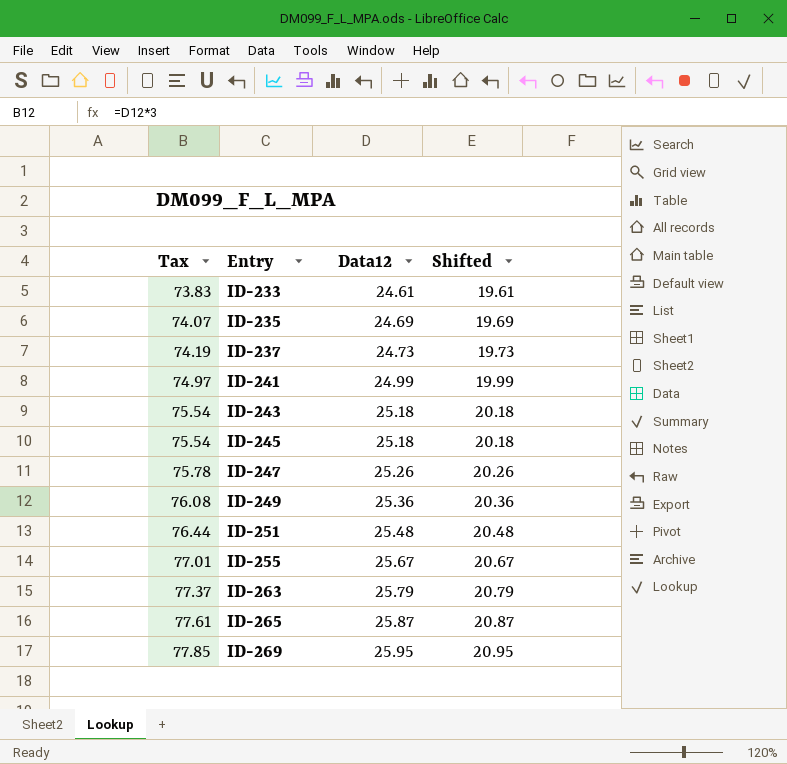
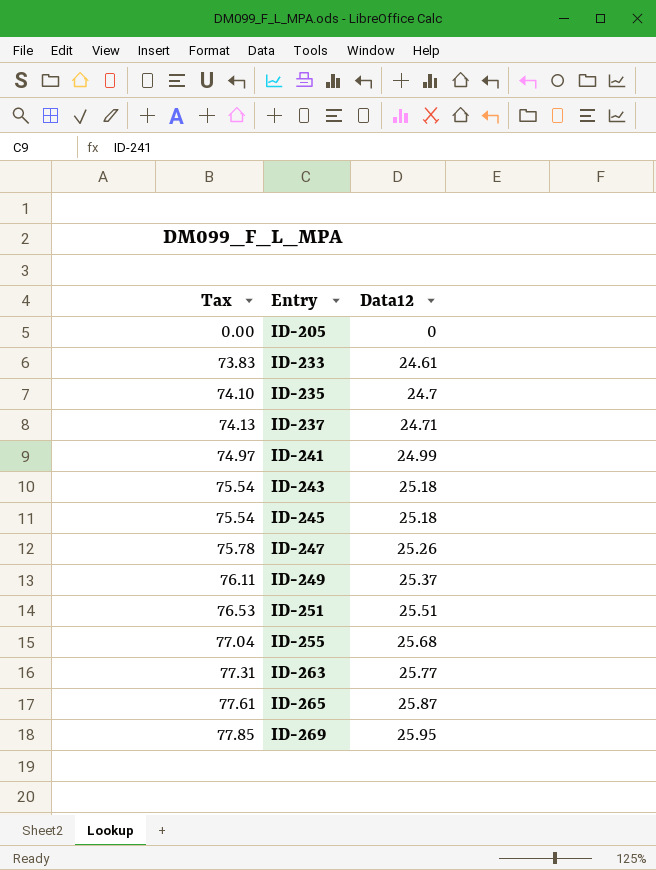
column Shifted | formula: [Data12] - 5 -> none
row ID-205: none -> 0.00 | 0
ID-235 | Tax: 74.07 -> 74.10
ID-235 | Data12: 24.69 -> 24.7
ID-237 | Tax: 74.19 -> 74.13
ID-237 | Data12: 24.73 -> 24.71
ID-249 | Tax: 76.08 -> 76.11
ID-249 | Data12: 25.36 -> 25.37
ID-251 | Tax: 76.44 -> 76.53
ID-251 | Data12: 25.48 -> 25.51
ID-255 | Tax: 77.01 -> 77.04
ID-255 | Data12: 25.67 -> 25.68
ID-263 | Tax: 77.37 -> 77.31
ID-263 | Data12: 25.79 -> 25.77

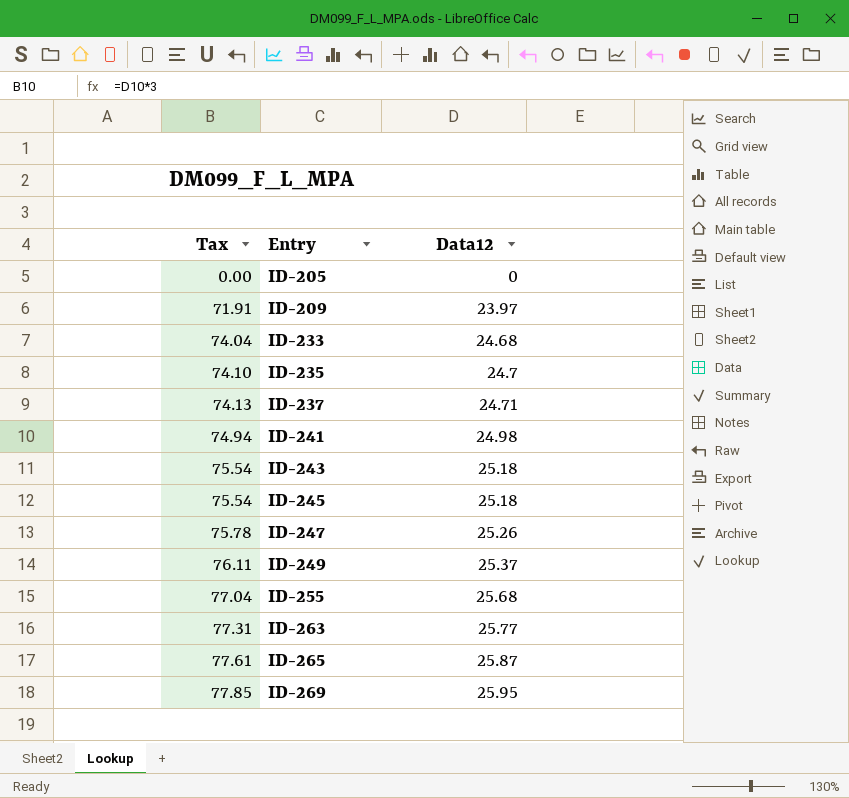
row ID-251: 76.53 | 25.51 -> none
row ID-209: none -> 71.91 | 23.97
ID-233 | Tax: 73.83 -> 74.04
ID-233 | Data12: 24.61 -> 24.68
ID-241 | Tax: 74.97 -> 74.94
ID-241 | Data12: 24.99 -> 24.98

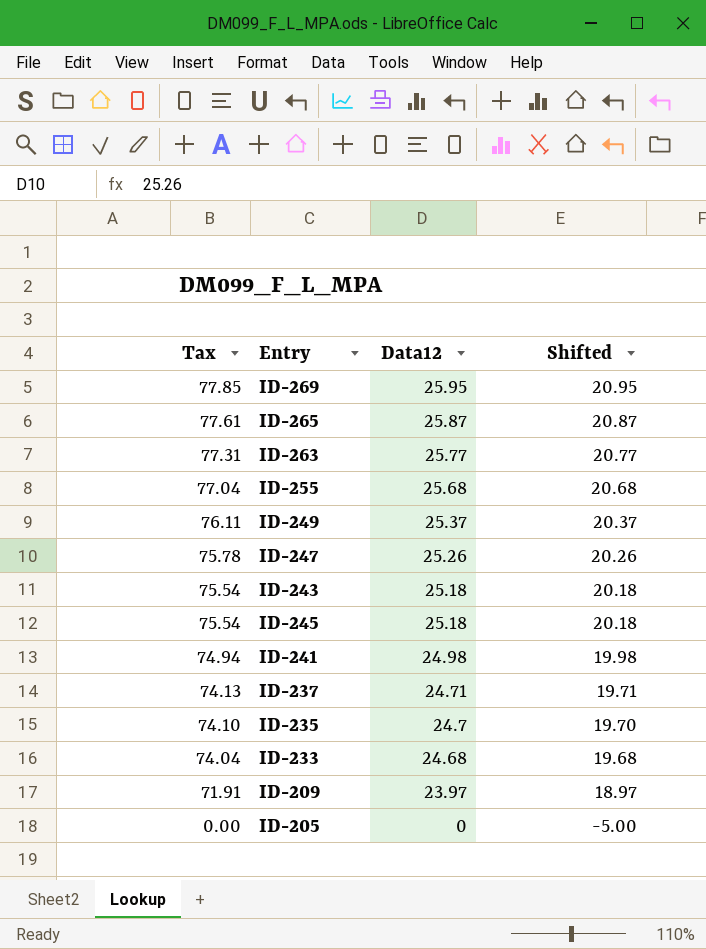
row order: Tax ascending -> Tax descending
column Shifted | formula: none -> [Data12] - 5

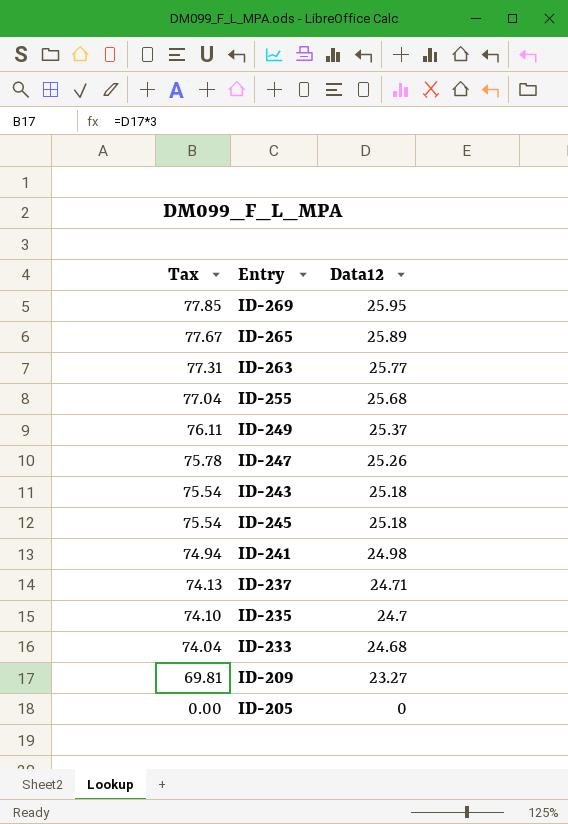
column Shifted | formula: [Data12] - 5 -> none
ID-265 | Tax: 77.61 -> 77.67
ID-265 | Data12: 25.87 -> 25.89
ID-209 | Tax: 71.91 -> 69.81
ID-209 | Data12: 23.97 -> 23.27

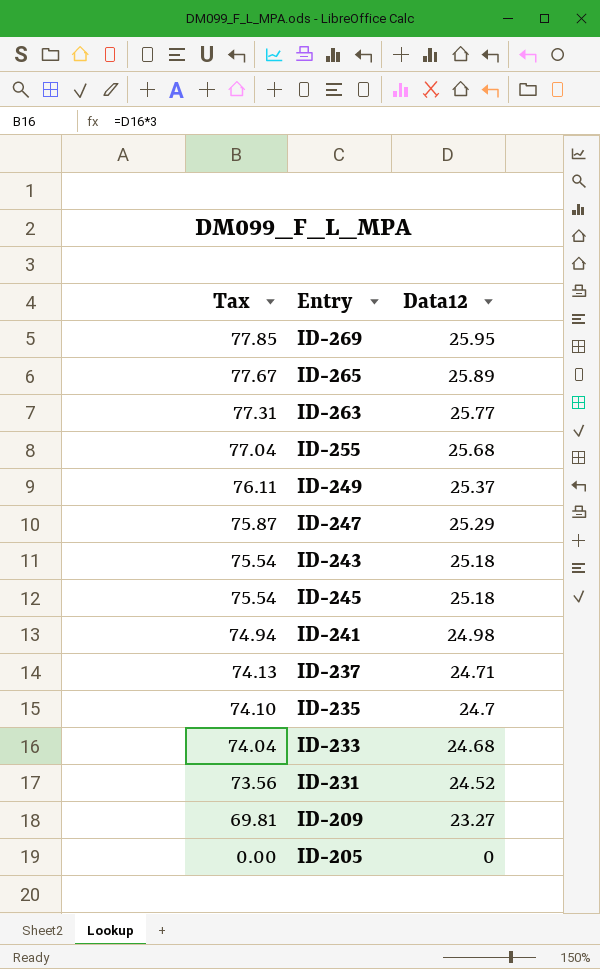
ID-247 | Tax: 75.78 -> 75.87
ID-247 | Data12: 25.26 -> 25.29
row ID-231: none -> 73.56 | 24.52

